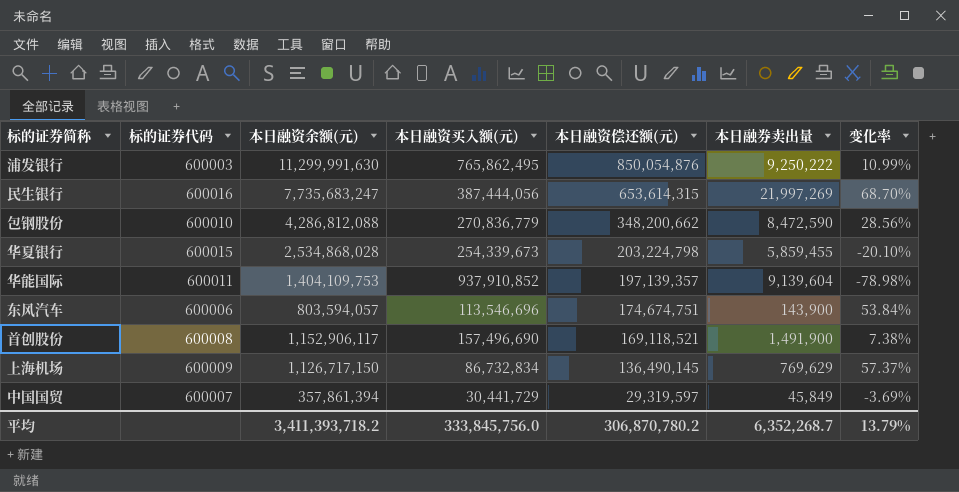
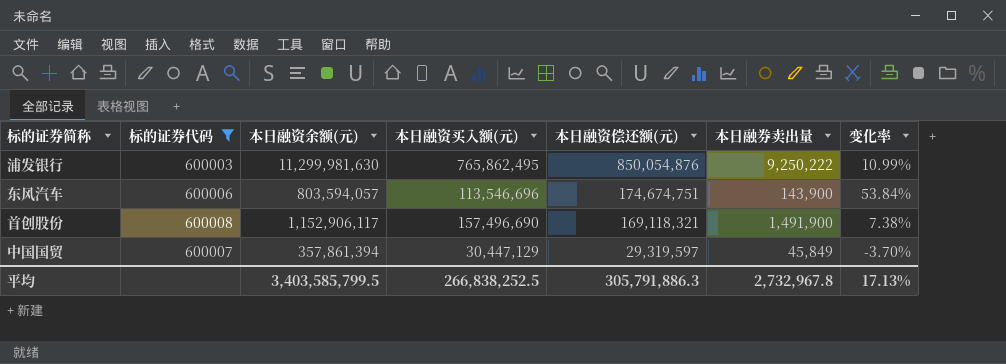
filter: none -> 标的证券代码 <= 600008
浦发银行 | 本日融资余额(元): 11,299,991,630 -> 11,299,981,630
首创股份 | 本日融资偿还额(元): 169,118,521 -> 169,118,321
中国国贸 | 本日融资买入额(元): 30,441,729 -> 30,447,129
中国国贸 | 变化率: -3.69% -> -3.70%
平均 | 本日融资余额(元): 3,411,393,718.2 -> 3,403,585,799.5
平均 | 本日融资买入额(元): 333,845,756.0 -> 266,838,252.5
平均 | 本日融资偿还额(元): 306,870,780.2 -> 305,791,886.3
平均 | 本日融券卖出量: 6,352,268.7 -> 2,732,967.8
平均 | 变化率: 13.79% -> 17.13%

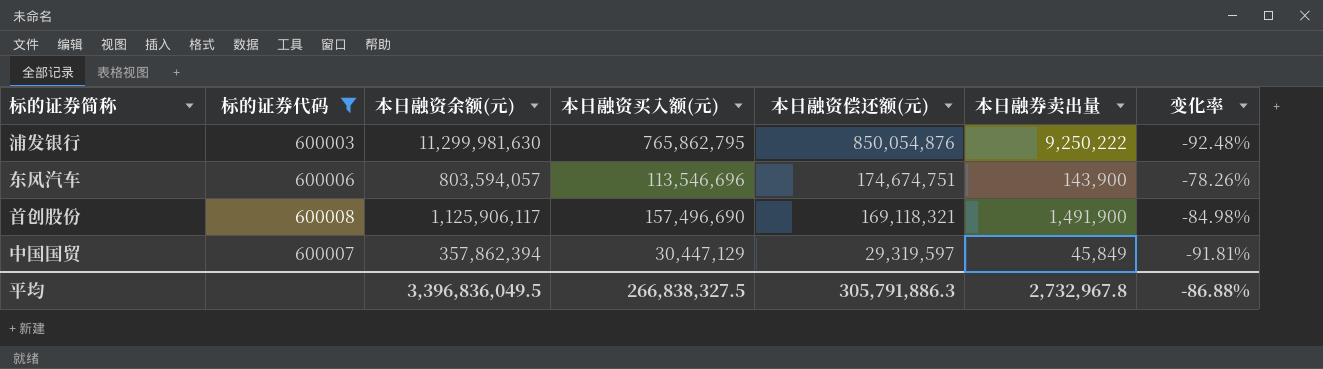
column 变化率 | formula: ([本日融资偿还额(元)] - [本日融资买入额(元)]) / [本日融资买入额(元)] -> ([本日融资偿还额(元)] - [本日融资余额(元)]) / [本日融资余额(元)]
浦发银行 | 本日融资买入额(元): 765,862,495 -> 765,862,795
首创股份 | 本日融资余额(元): 1,152,906,117 -> 1,125,906,117
中国国贸 | 本日融资余额(元): 357,861,394 -> 357,862,394
平均 | 本日融资余额(元): 3,403,585,799.5 -> 3,396,836,049.5
平均 | 本日融资买入额(元): 266,838,252.5 -> 266,838,327.5
平均 | 变化率: 17.13% -> -86.88%

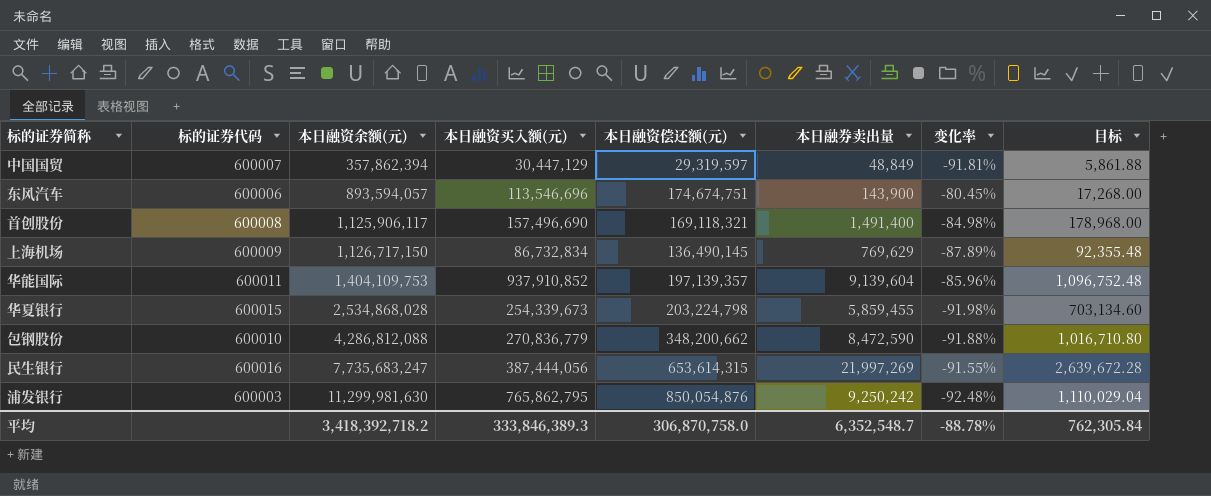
filter: 标的证券代码 <= 600008 -> none
row order: 本日融资偿还额(元) descending -> 本日融资余额(元) ascending
column 目标 | formula: none -> [本日融券卖出量] * 0.12
中国国贸 | 本日融券卖出量: 45,849 -> 48,849
东风汽车 | 本日融资余额(元): 803,594,057 -> 893,594,057
东风汽车 | 变化率: -78.26% -> -80.45%
首创股份 | 本日融券卖出量: 1,491,900 -> 1,491,400
浦发银行 | 本日融券卖出量: 9,250,222 -> 9,250,242
平均 | 本日融资余额(元): 3,396,836,049.5 -> 3,418,392,718.2
平均 | 本日融资买入额(元): 266,838,327.5 -> 333,846,389.3
平均 | 本日融资偿还额(元): 305,791,886.3 -> 306,870,758.0
平均 | 本日融券卖出量: 2,732,967.8 -> 6,352,548.7
平均 | 变化率: -86.88% -> -88.78%

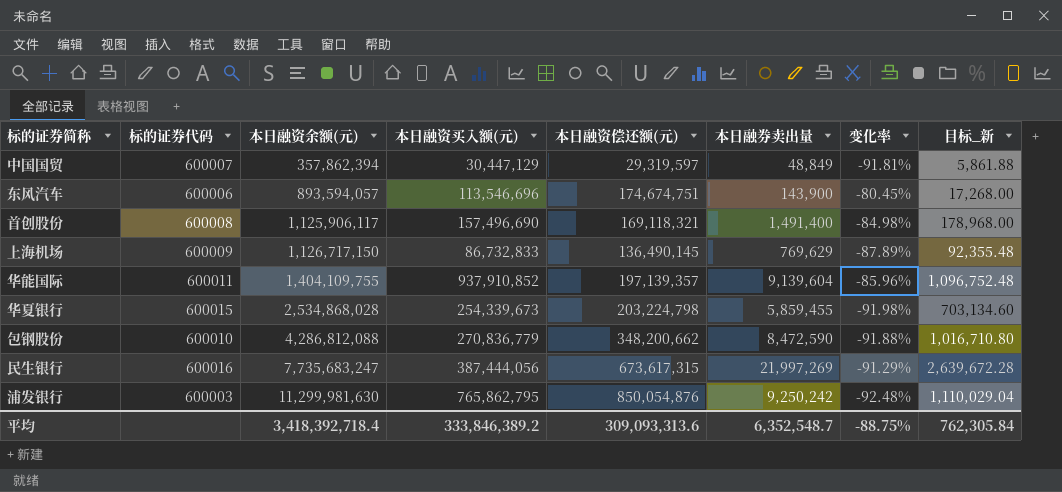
column name: 目标 -> 目标_新
上海机场 | 本日融资买入额(元): 86,732,834 -> 86,732,833
华能国际 | 本日融资余额(元): 1,404,109,753 -> 1,404,109,755
民生银行 | 本日融资偿还额(元): 653,614,315 -> 673,617,315
民生银行 | 变化率: -91.55% -> -91.29%
平均 | 本日融资余额(元): 3,418,392,718.2 -> 3,418,392,718.4
平均 | 本日融资买入额(元): 333,846,389.3 -> 333,846,389.2
平均 | 本日融资偿还额(元): 306,870,758.0 -> 309,093,313.6
平均 | 变化率: -88.78% -> -88.75%

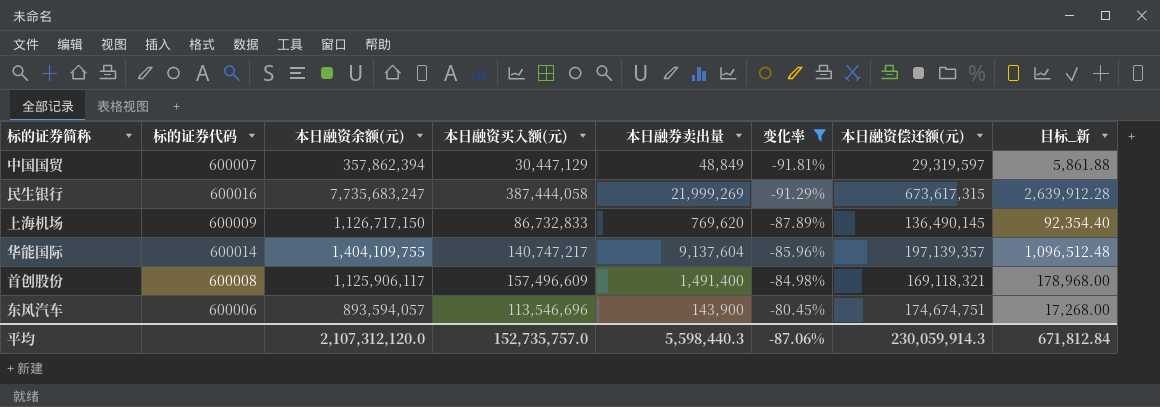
filter: none -> 变化率 >= -91.81%
row order: 本日融资余额(元) ascending -> 变化率 ascending
column 本日融资偿还额(元) | position: 5 -> 7
民生银行 | 本日融资买入额(元): 387,444,056 -> 387,444,058
民生银行 | 本日融券卖出量: 21,997,269 -> 21,999,269
民生银行 | 目标_新: 2,639,672.28 -> 2,639,912.28
上海机场 | 本日融券卖出量: 769,629 -> 769,620
上海机场 | 目标_新: 92,355.48 -> 92,354.40
华能国际 | 标的证券代码: 600011 -> 600014
华能国际 | 本日融资买入额(元): 937,910,852 -> 140,747,217
华能国际 | 本日融券卖出量: 9,139,604 -> 9,137,604
华能国际 | 目标_新: 1,096,752.48 -> 1,096,512.48
首创股份 | 本日融资买入额(元): 157,496,690 -> 157,496,609
平均 | 本日融资余额(元): 3,418,392,718.4 -> 2,107,312,120.0
平均 | 本日融资买入额(元): 333,846,389.2 -> 152,735,757.0
平均 | 本日融券卖出量: 6,352,548.7 -> 5,598,440.3
平均 | 变化率: -88.75% -> -87.06%
平均 | 本日融资偿还额(元): 309,093,313.6 -> 230,059,914.3
平均 | 目标_新: 762,305.84 -> 671,812.84

